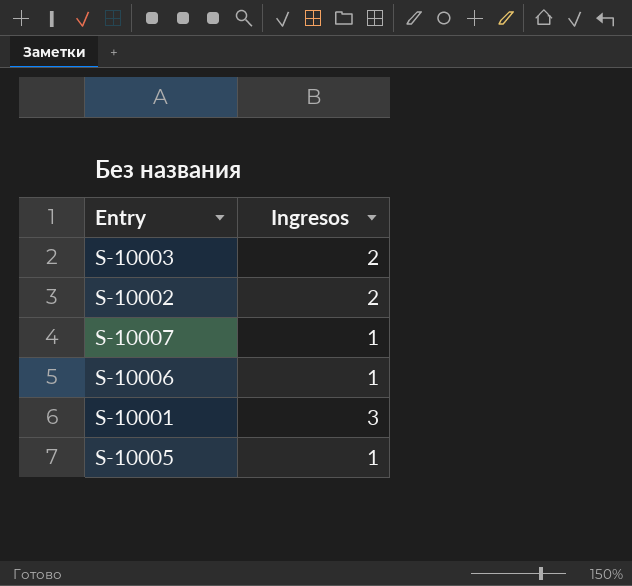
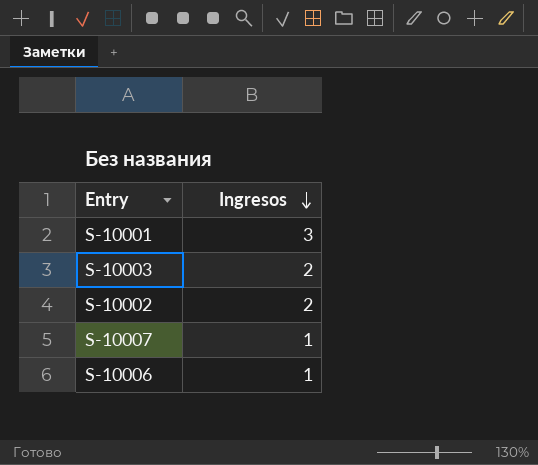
row order: none -> Ingresos descending
row S-10005: 1 -> none

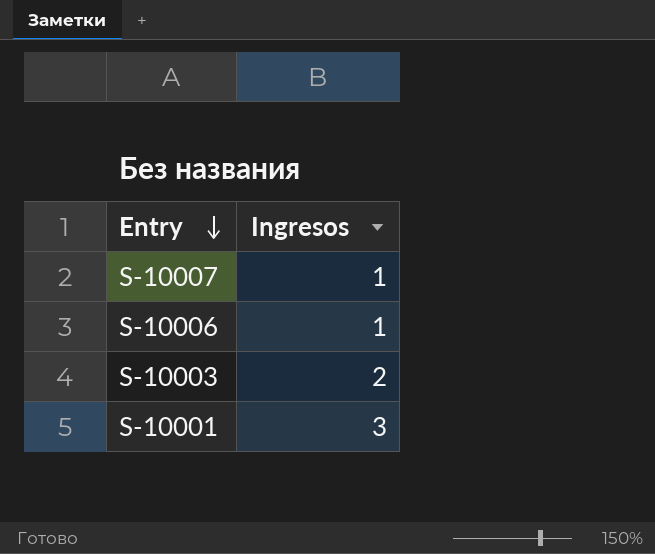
row order: Ingresos descending -> Entry descending
row S-10002: 2 -> none

